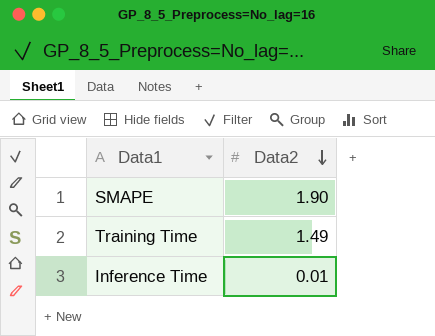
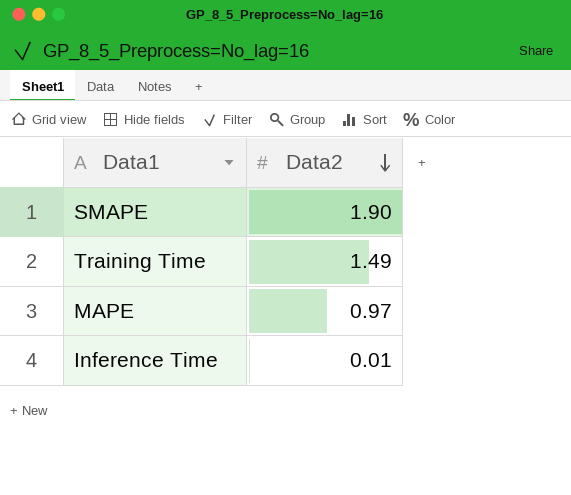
row MAPE: none -> 0.97

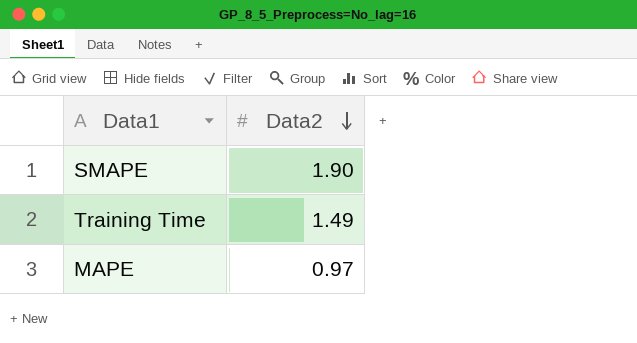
row Inference Time: 0.01 -> none

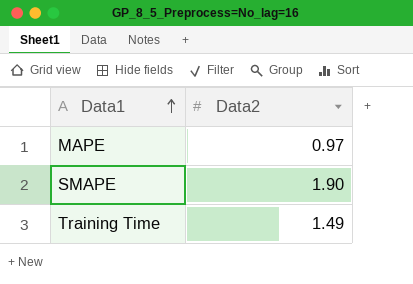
row order: Data2 descending -> Data1 ascending

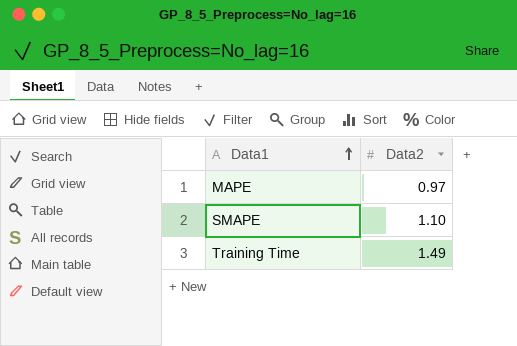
SMAPE | Data2: 1.90 -> 1.10

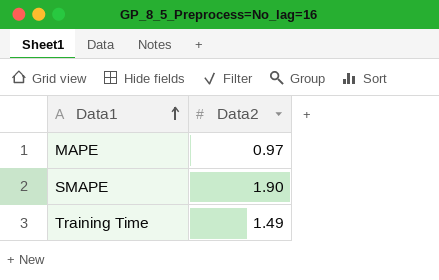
SMAPE | Data2: 1.10 -> 1.90

